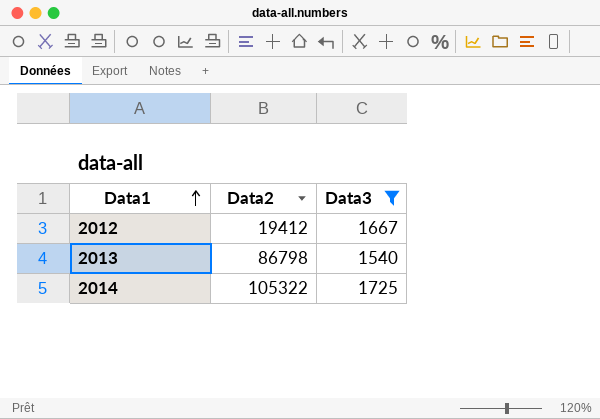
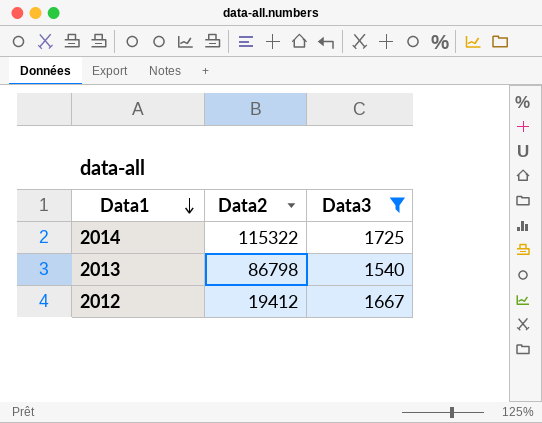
row order: Data1 ascending -> Data1 descending
2014 | Data2: 105322 -> 115322

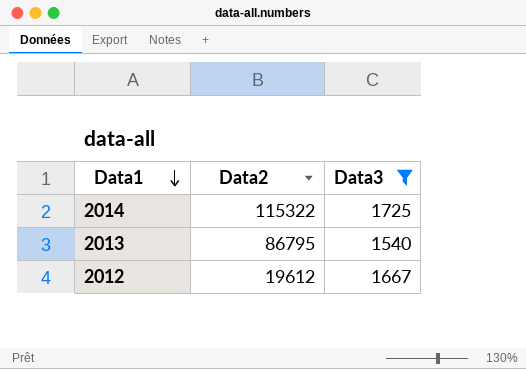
2013 | Data2: 86798 -> 86795
2012 | Data2: 19412 -> 19612

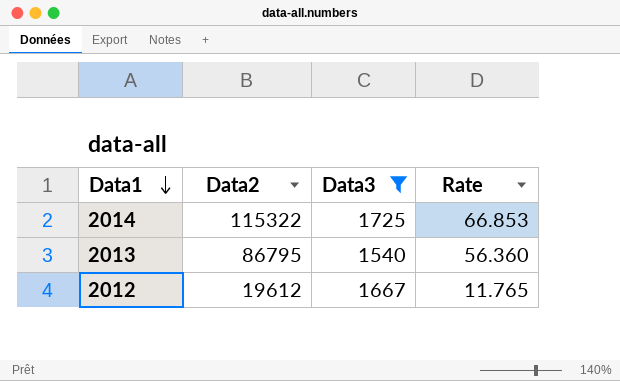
column Rate | formula: none -> [Data2] / [Data3]

